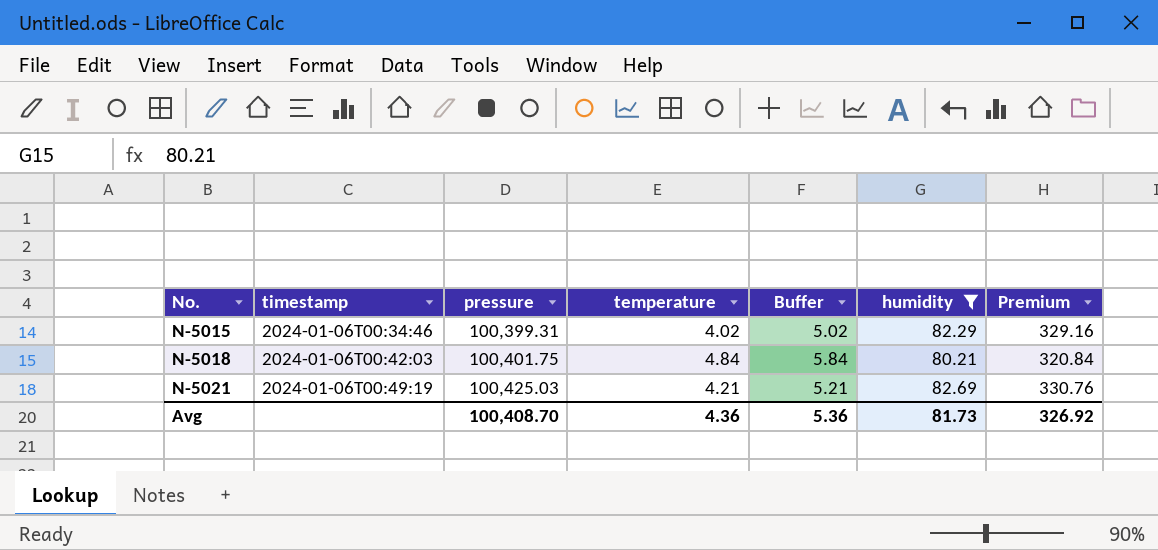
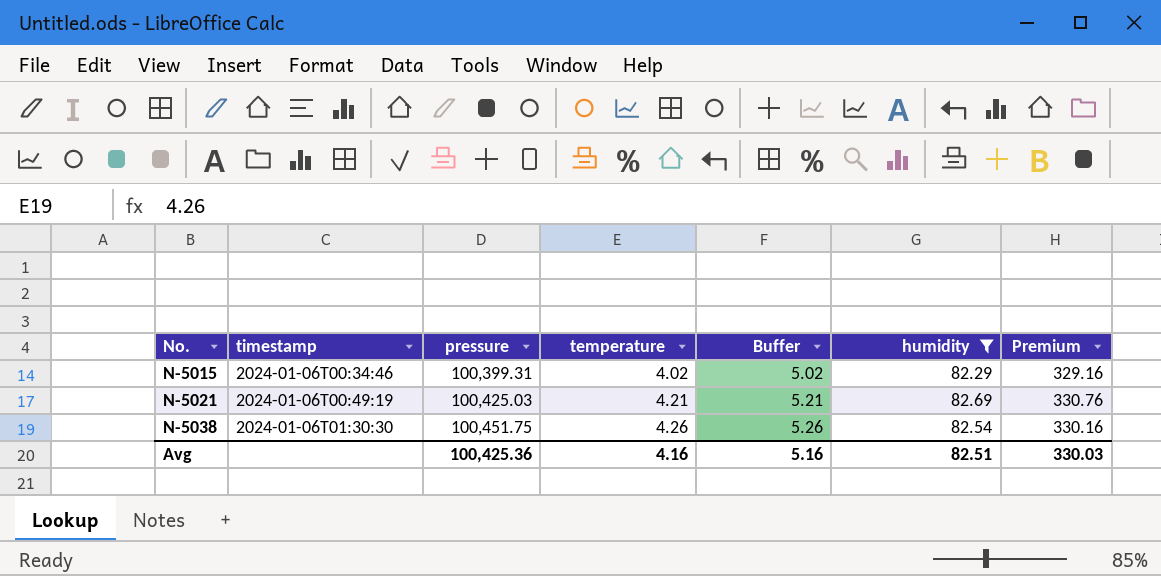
row N-5018: 2024-01-06T00:42:03 | 100,401.75 | 4.84 | 5.84 | 80.21 | 320.84 -> none
row N-5038: none -> 2024-01-06T01:30:30 | 100,451.75 | 4.26 | 5.26 | 82.54 | 330.16
Avg | pressure: 100,408.70 -> 100,425.36
Avg | temperature: 4.36 -> 4.16
Avg | Buffer: 5.36 -> 5.16
Avg | humidity: 81.73 -> 82.51
Avg | Premium: 326.92 -> 330.03

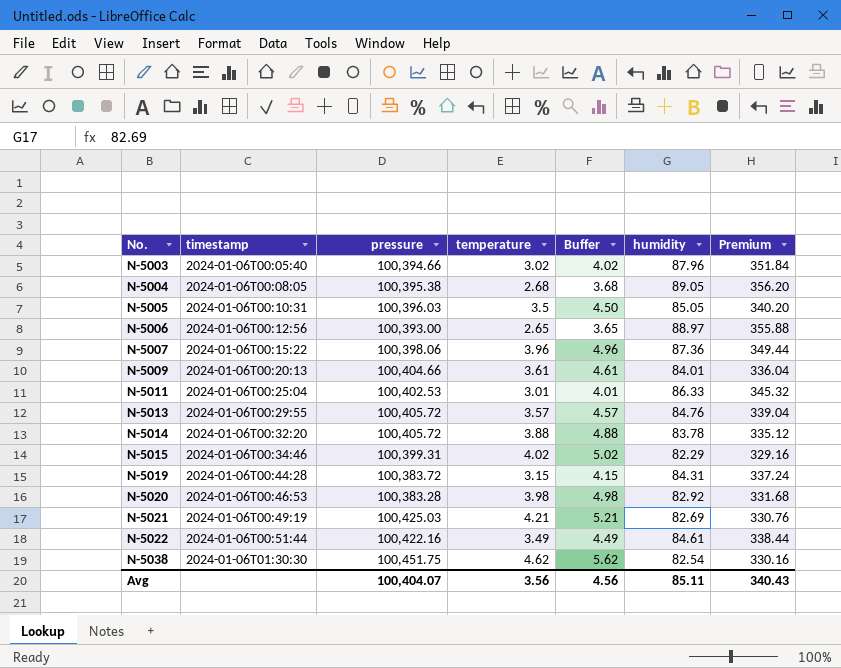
filter: humidity <= 82.69 -> none
N-5038 | temperature: 4.26 -> 4.62
N-5038 | Buffer: 5.26 -> 5.62
Avg | pressure: 100,425.36 -> 100,404.07
Avg | temperature: 4.16 -> 3.56
Avg | Buffer: 5.16 -> 4.56
Avg | humidity: 82.51 -> 85.11
Avg | Premium: 330.03 -> 340.43

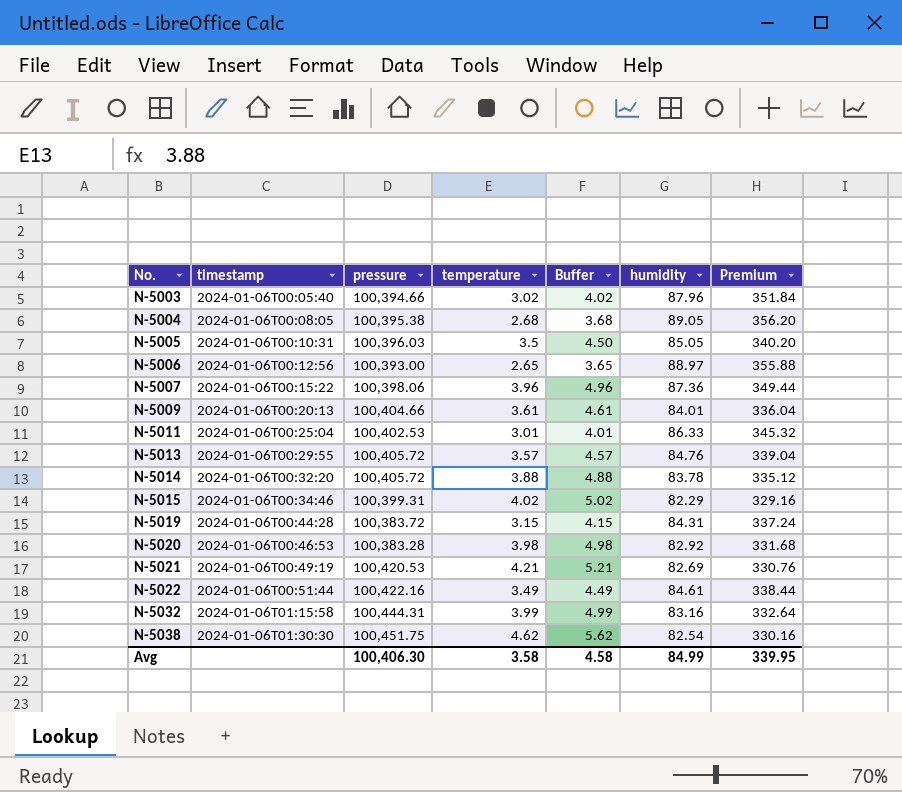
N-5021 | pressure: 100,425.03 -> 100,420.53
row N-5032: none -> 2024-01-06T01:15:58 | 100,444.31 | 3.99 | 4.99 | 83.16 | 332.64
Avg | pressure: 100,404.07 -> 100,406.30
Avg | temperature: 3.56 -> 3.58
Avg | Buffer: 4.56 -> 4.58
Avg | humidity: 85.11 -> 84.99
Avg | Premium: 340.43 -> 339.95

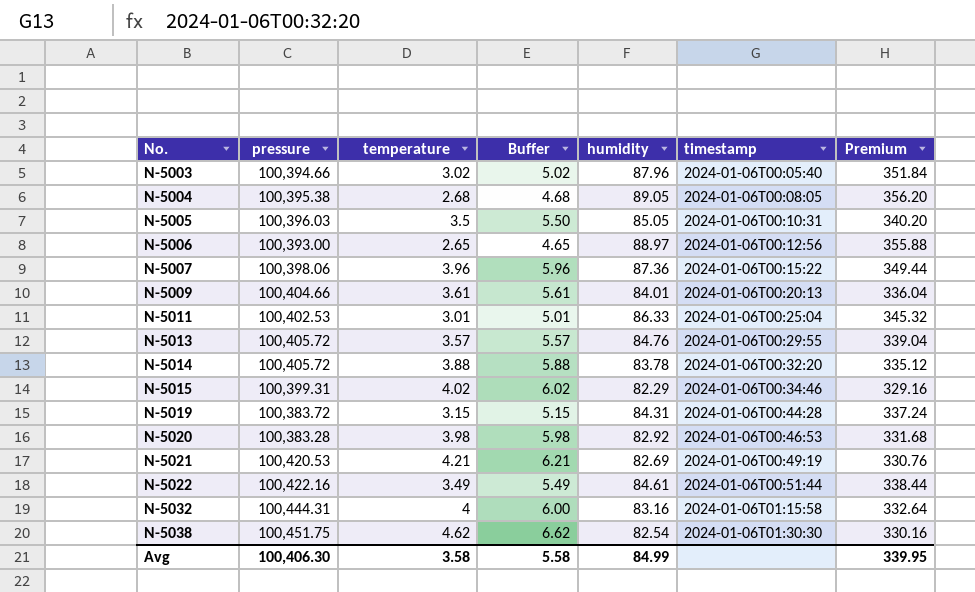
column Buffer | formula: [temperature] + 1 -> [temperature] + 2
column timestamp | position: 2 -> 6
N-5032 | temperature: 3.99 -> 4
Avg | Buffer: 4.58 -> 5.58

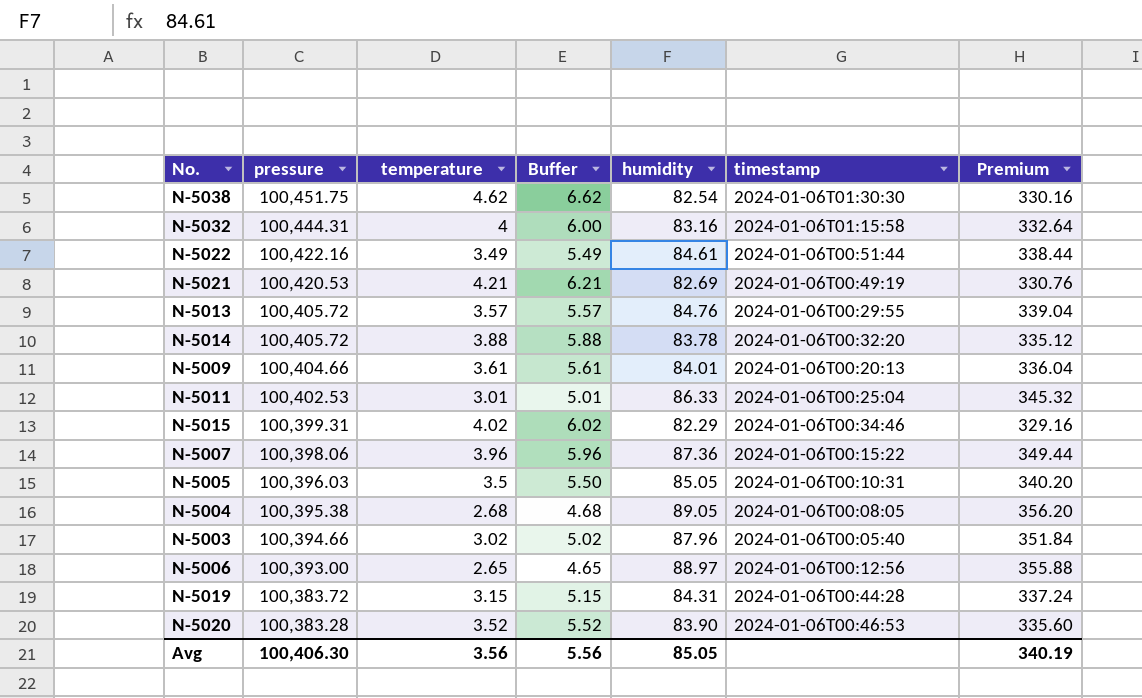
row order: No. ascending -> pressure descending
N-5020 | temperature: 3.98 -> 3.52
N-5020 | Buffer: 5.98 -> 5.52
N-5020 | humidity: 82.92 -> 83.90
N-5020 | Premium: 331.68 -> 335.60
Avg | temperature: 3.58 -> 3.56
Avg | Buffer: 5.58 -> 5.56
Avg | humidity: 84.99 -> 85.05
Avg | Premium: 339.95 -> 340.19

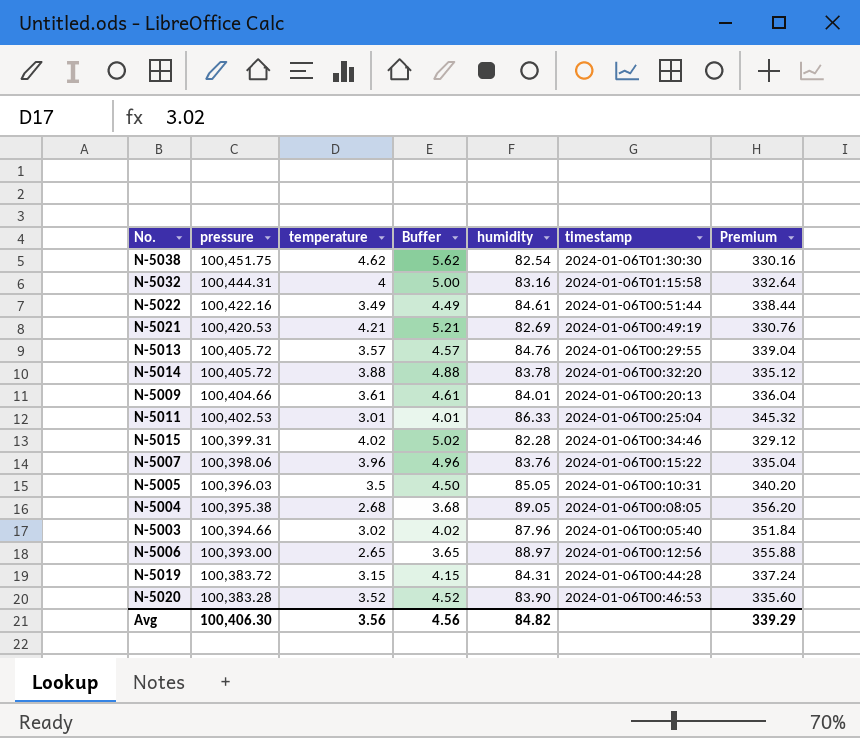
column Buffer | formula: [temperature] + 2 -> [temperature] + 1
N-5015 | humidity: 82.29 -> 82.28
N-5015 | Premium: 329.16 -> 329.12
N-5007 | humidity: 87.36 -> 83.76
N-5007 | Premium: 349.44 -> 335.04
Avg | Buffer: 5.56 -> 4.56
Avg | humidity: 85.05 -> 84.82
Avg | Premium: 340.19 -> 339.29

